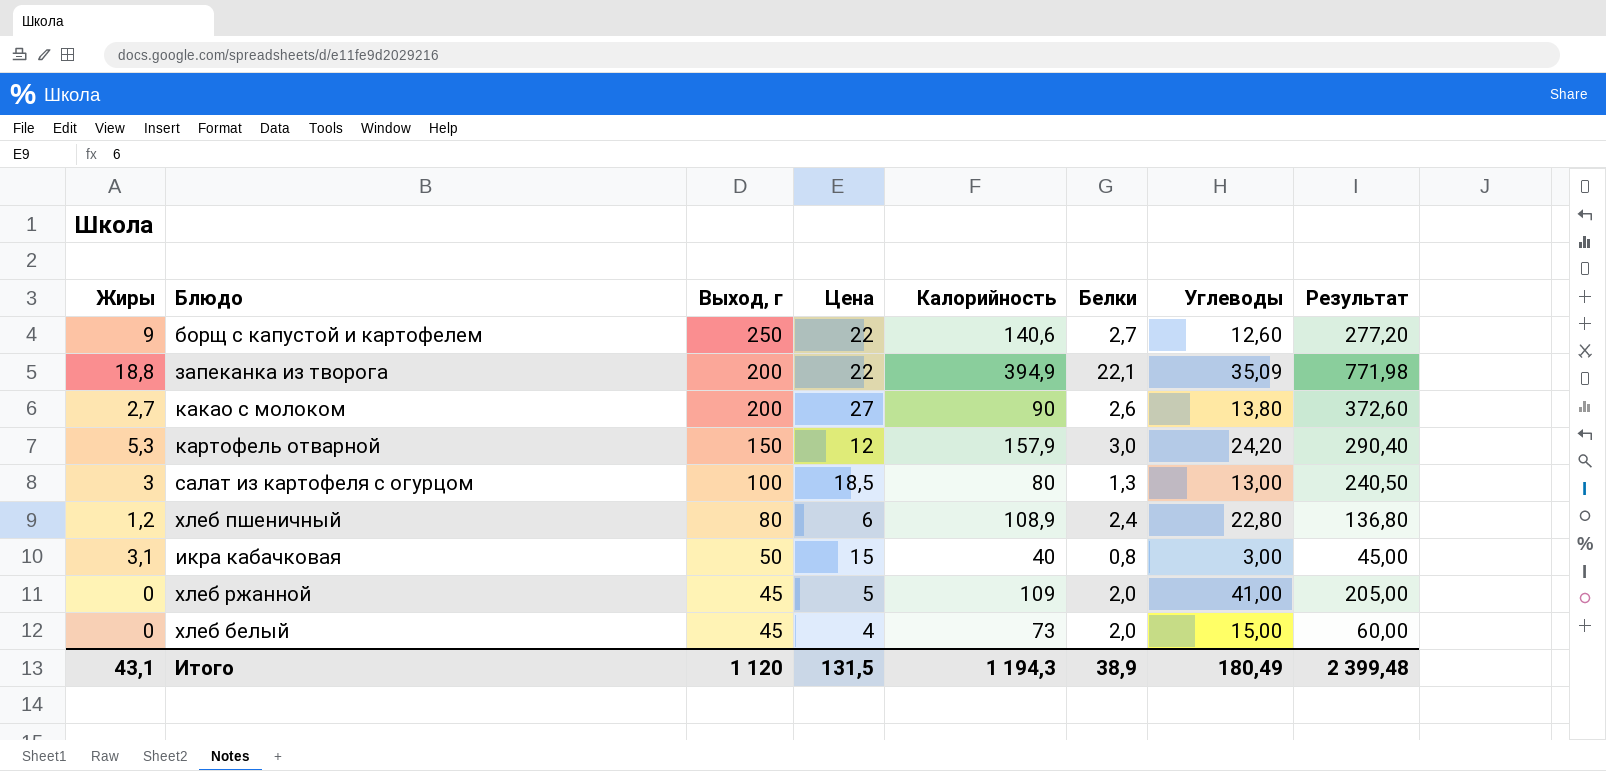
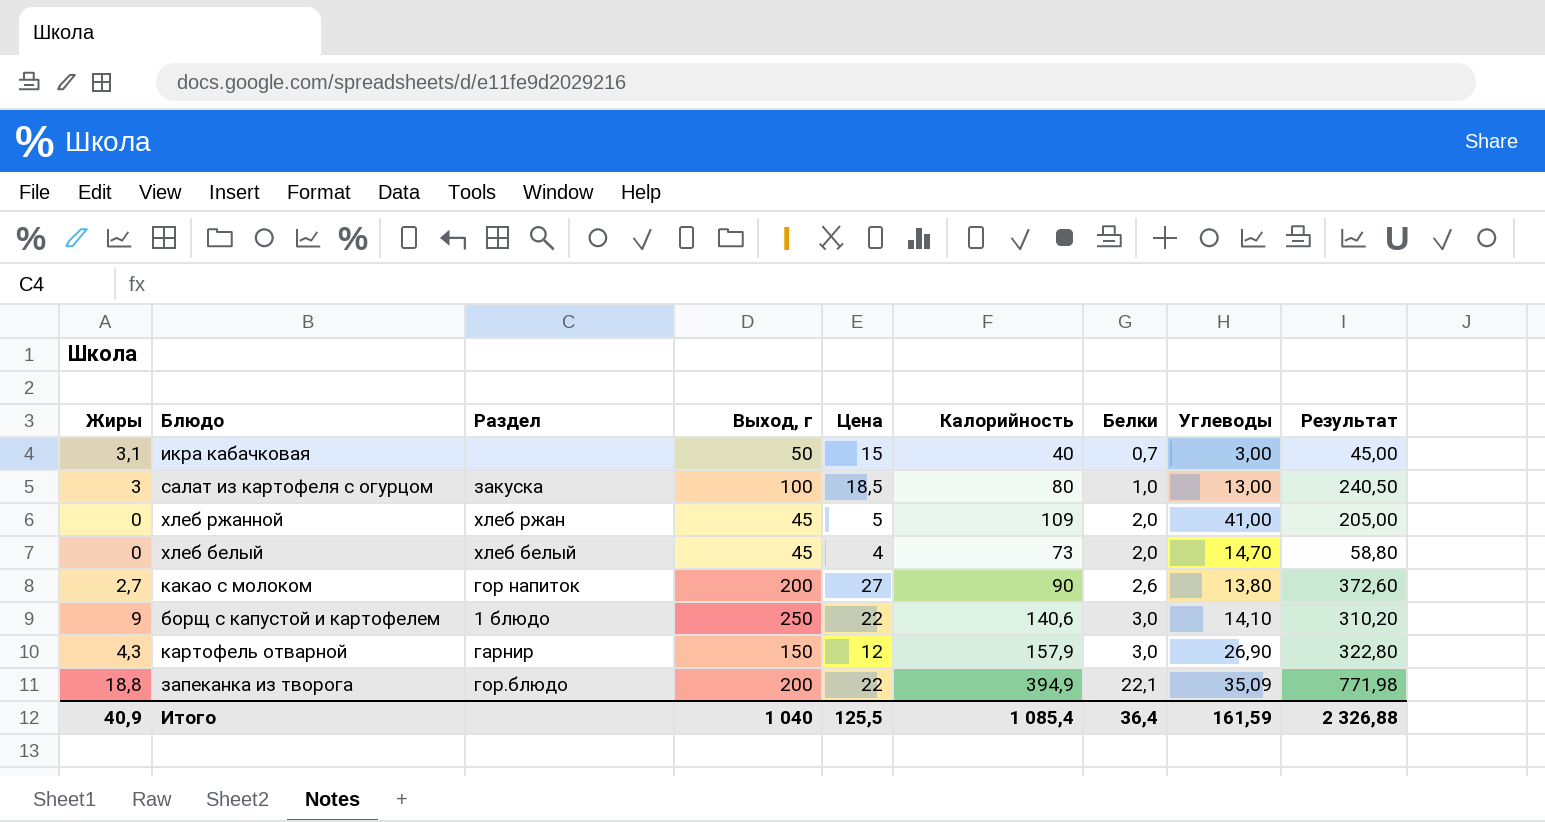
row order: Выход, г descending -> Белки ascending
column Раздел | position: none -> 3
row хлеб пшеничный: 1,2 | 80 | 6 | 108,9 | 2,4 | 22,80 | 136,80 -> none
икра кабачковая | Белки: 0,8 -> 0,7
салат из картофеля с огурцом | Белки: 1,3 -> 1,0
хлеб белый | Углеводы: 15,00 -> 14,70
хлеб белый | Результат: 60,00 -> 58,80
борщ с капустой и картофелем | Белки: 2,7 -> 3,0
борщ с капустой и картофелем | Углеводы: 12,60 -> 14,10
борщ с капустой и картофелем | Результат: 277,20 -> 310,20
картофель отварной | Жиры: 5,3 -> 4,3
картофель отварной | Углеводы: 24,20 -> 26,90
картофель отварной | Результат: 290,40 -> 322,80
Итого | Жиры: 43,1 -> 40,9
Итого | Выход, г: 1 120 -> 1 040
Итого | Цена: 131,5 -> 125,5
Итого | Калорийность: 1 194,3 -> 1 085,4
Итого | Белки: 38,9 -> 36,4
Итого | Углеводы: 180,49 -> 161,59
Итого | Результат: 2 399,48 -> 2 326,88

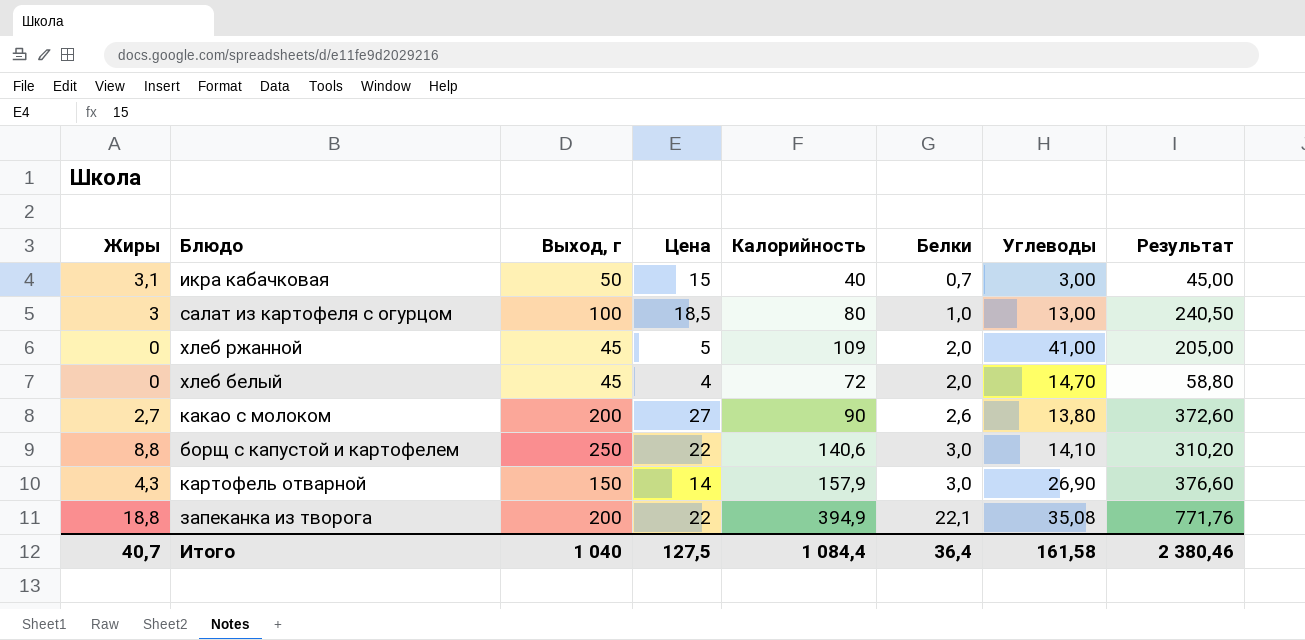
column Раздел | position: 3 -> none
хлеб белый | Калорийность: 73 -> 72
борщ с капустой и картофелем | Жиры: 9 -> 8,8
картофель отварной | Цена: 12 -> 14
картофель отварной | Результат: 322,80 -> 376,60
запеканка из творога | Углеводы: 35,09 -> 35,08
запеканка из творога | Результат: 771,98 -> 771,76
Итого | Жиры: 40,9 -> 40,7
Итого | Цена: 125,5 -> 127,5
Итого | Калорийность: 1 085,4 -> 1 084,4
Итого | Углеводы: 161,59 -> 161,58
Итого | Результат: 2 326,88 -> 2 380,46

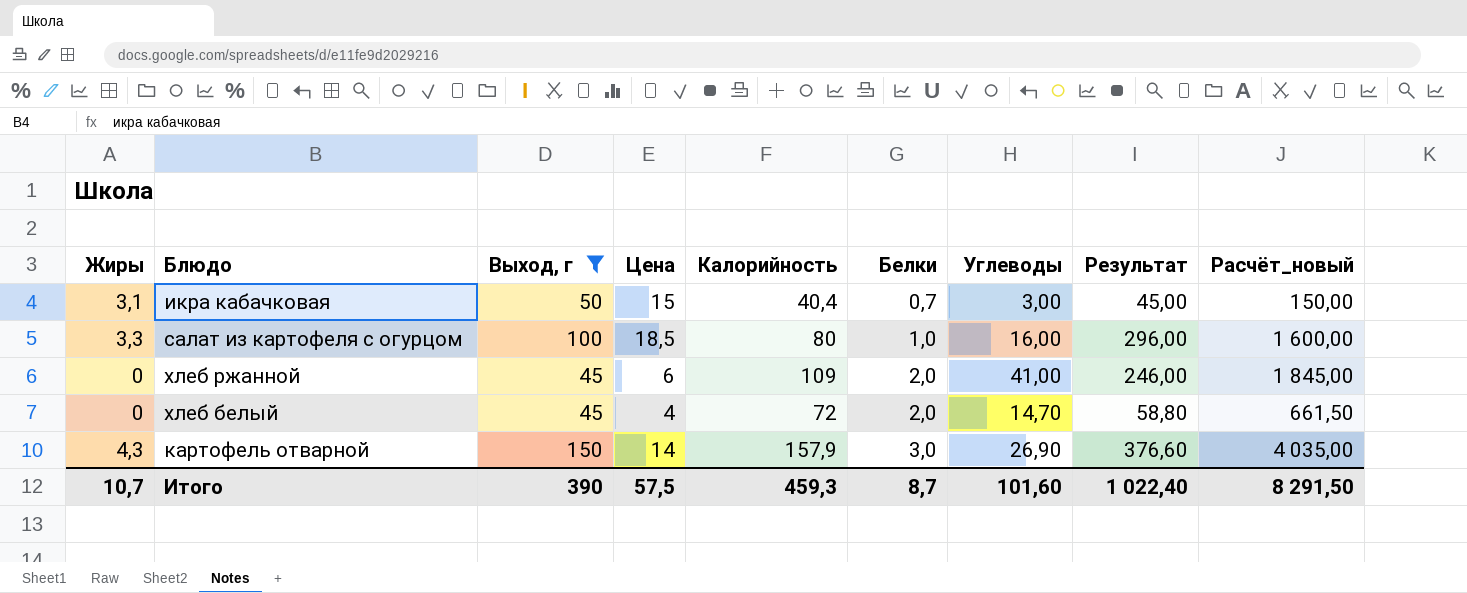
filter: none -> Выход, г <= 150
column Расчёт_новый | formula: none -> [Выход, г] * [Углеводы]
икра кабачковая | Калорийность: 40 -> 40,4
салат из картофеля с огурцом | Жиры: 3 -> 3,3
салат из картофеля с огурцом | Углеводы: 13,00 -> 16,00
салат из картофеля с огурцом | Результат: 240,50 -> 296,00
хлеб ржанной | Цена: 5 -> 6
хлеб ржанной | Результат: 205,00 -> 246,00
Итого | Жиры: 40,7 -> 10,7
Итого | Выход, г: 1 040 -> 390
Итого | Цена: 127,5 -> 57,5
Итого | Калорийность: 1 084,4 -> 459,3
Итого | Белки: 36,4 -> 8,7
Итого | Углеводы: 161,58 -> 101,60
Итого | Результат: 2 380,46 -> 1 022,40

